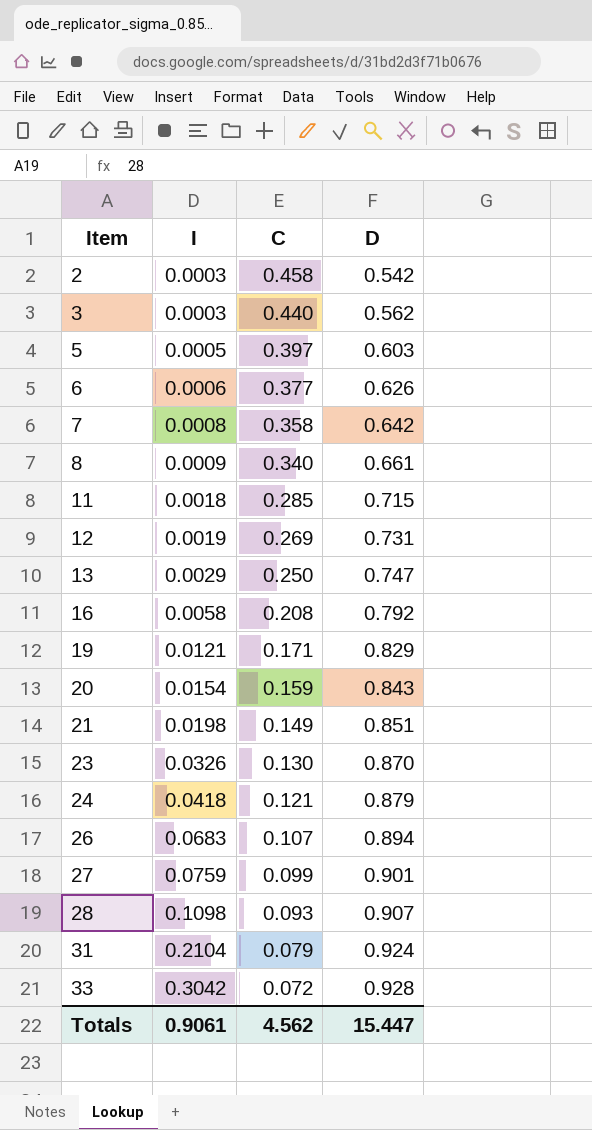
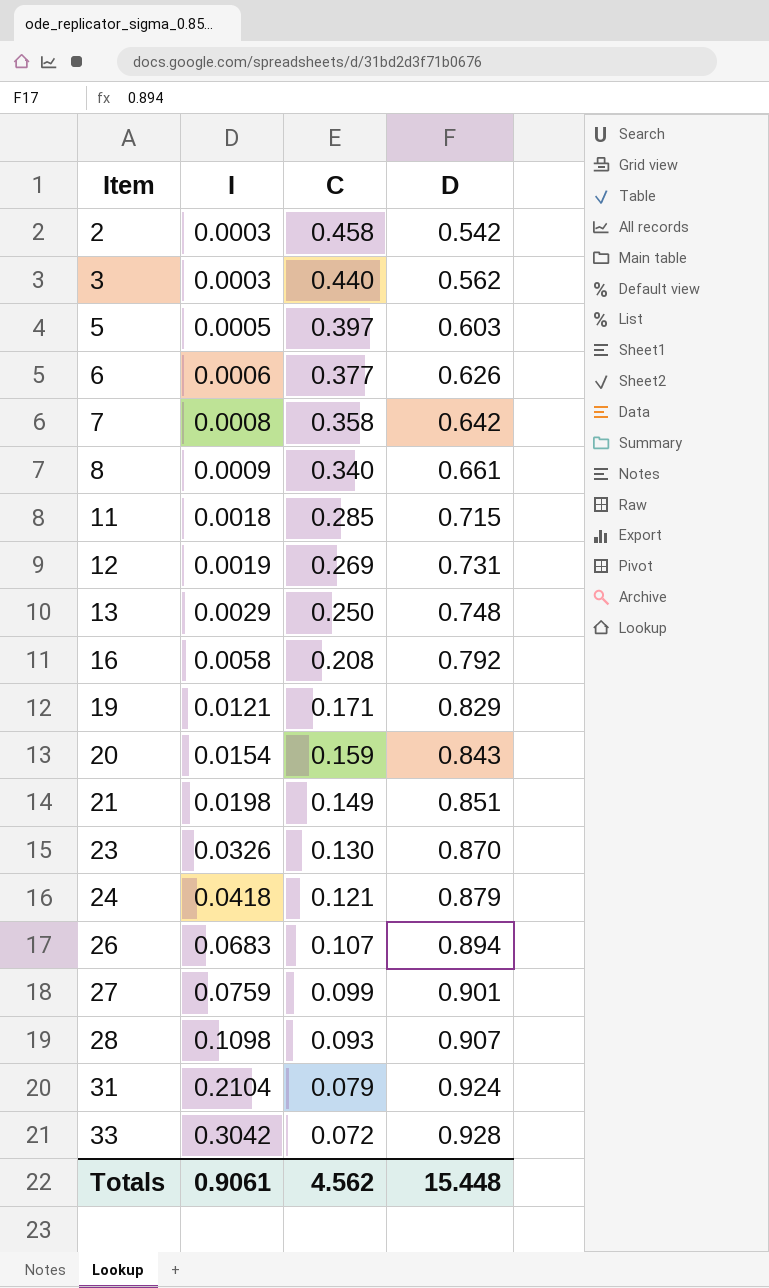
13 | D: 0.747 -> 0.748
Totals | D: 15.447 -> 15.448

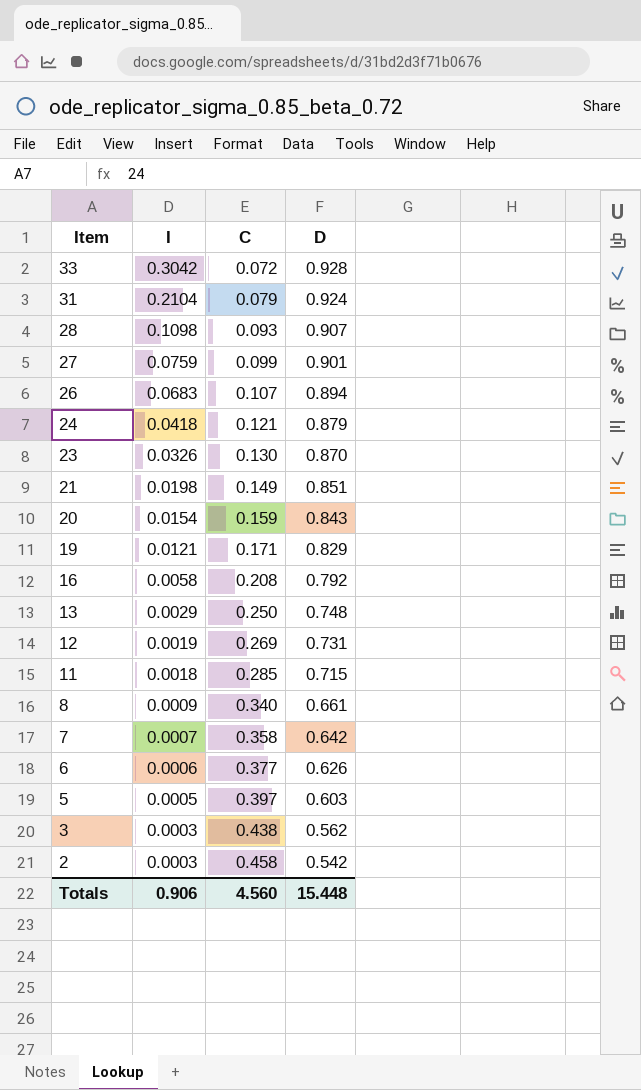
row order: Item ascending -> Item descending
7 | I: 0.0008 -> 0.0007
3 | C: 0.440 -> 0.438
Totals | I: 0.9061 -> 0.906
Totals | C: 4.562 -> 4.560

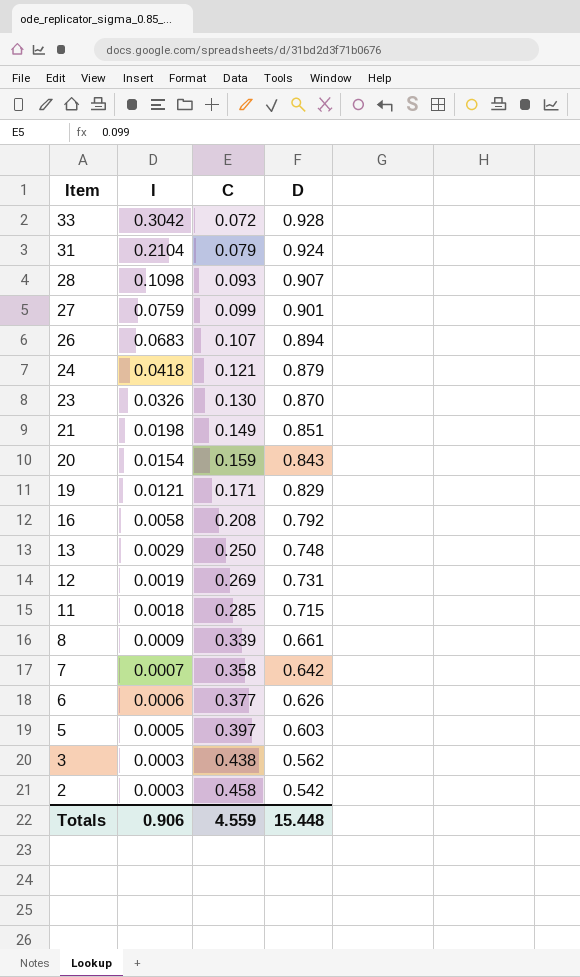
8 | C: 0.340 -> 0.339
Totals | C: 4.560 -> 4.559

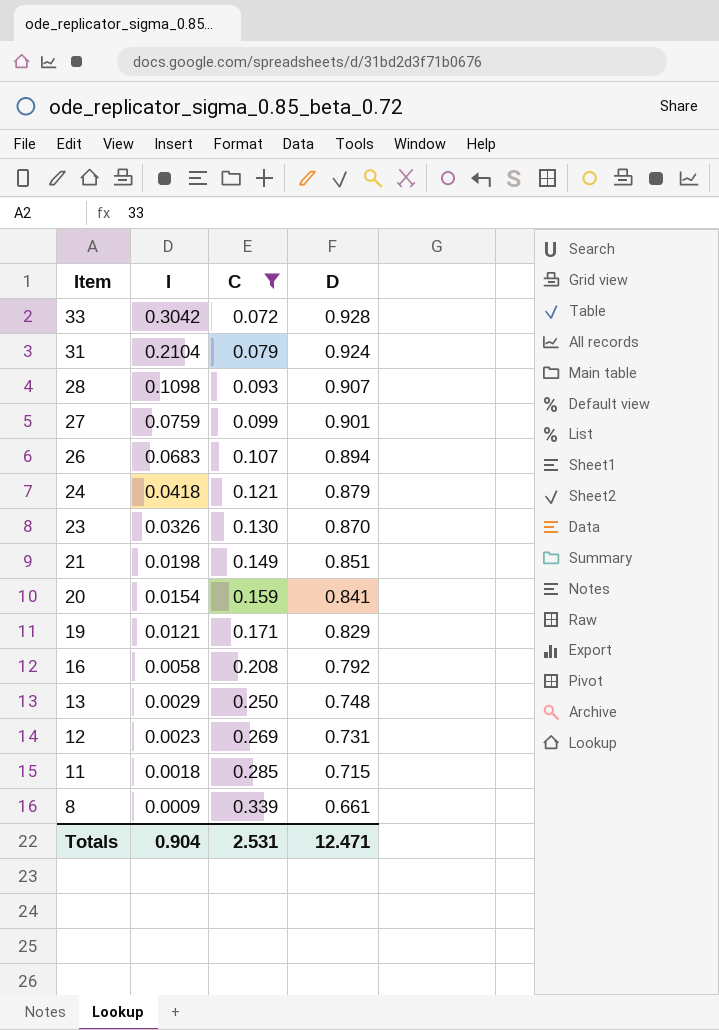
filter: none -> C <= 0.339
20 | D: 0.843 -> 0.841
12 | I: 0.0019 -> 0.0023
Totals | I: 0.906 -> 0.904
Totals | C: 4.559 -> 2.531
Totals | D: 15.448 -> 12.471

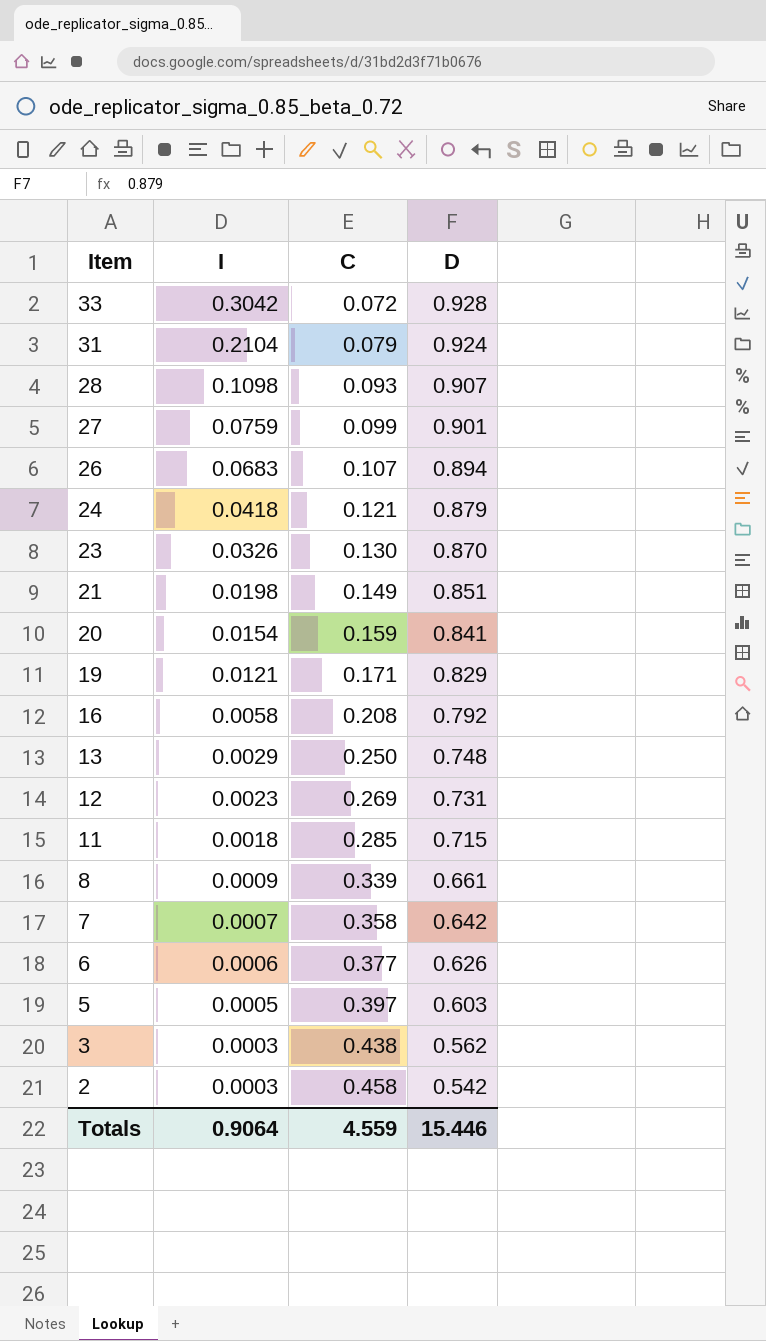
filter: C <= 0.339 -> none
Totals | I: 0.904 -> 0.9064
Totals | C: 2.531 -> 4.559
Totals | D: 12.471 -> 15.446

